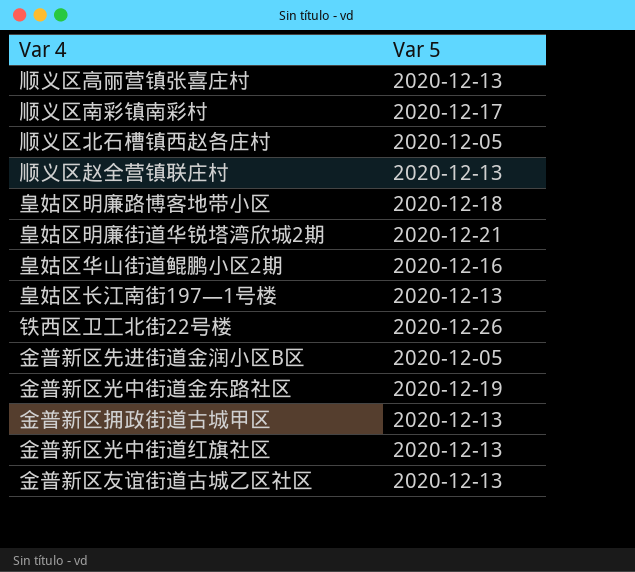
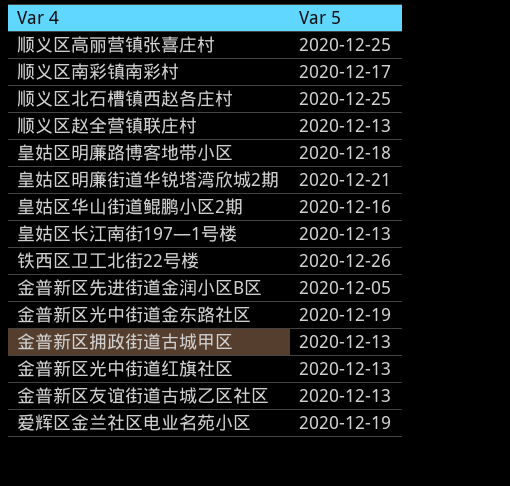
顺义区高丽营镇张喜庄村 | Var 5: 2020-12-13 -> 2020-12-25
顺义区北石槽镇西赵各庄村 | Var 5: 2020-12-05 -> 2020-12-25
row 爱辉区金兰社区电业名苑小区: none -> 2020-12-19

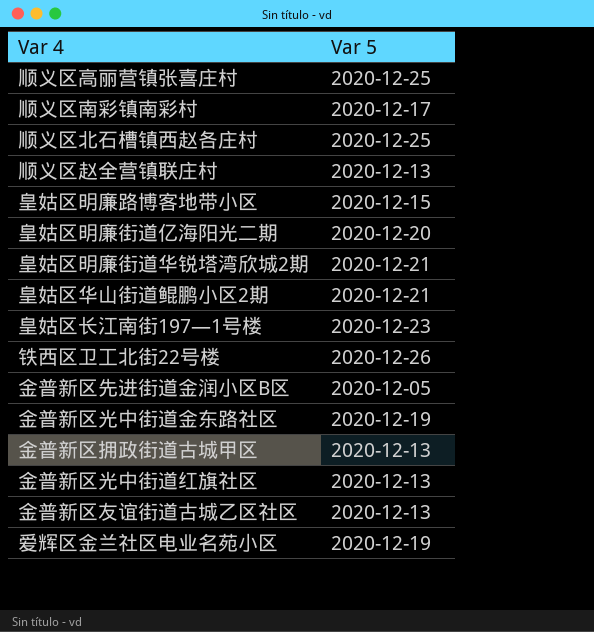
皇姑区明廉路博客地带小区 | Var 5: 2020-12-18 -> 2020-12-15
row 皇姑区明廉街道亿海阳光二期: none -> 2020-12-20
皇姑区华山街道鲲鹏小区2期 | Var 5: 2020-12-16 -> 2020-12-21
皇姑区长江南街197—1号楼 | Var 5: 2020-12-13 -> 2020-12-23

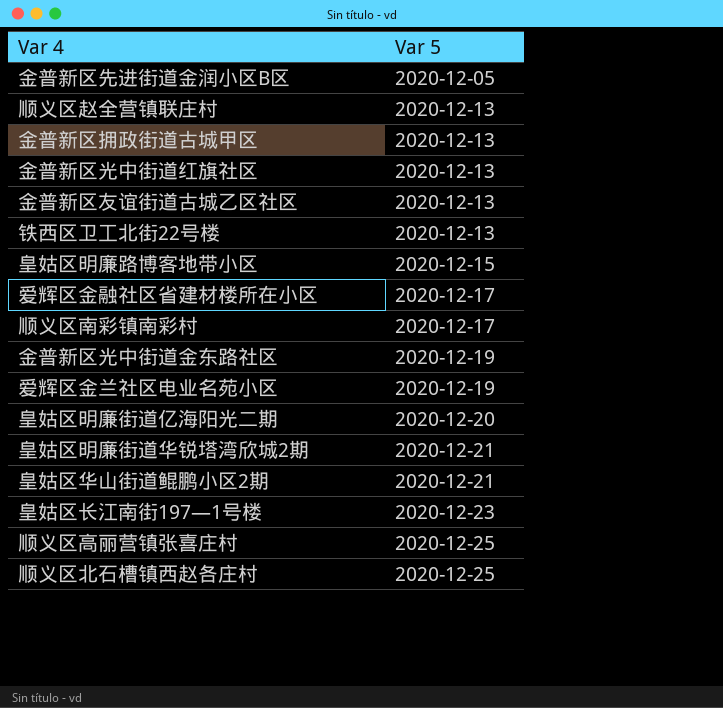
row order: none -> Var 5 ascending
铁西区卫工北街22号楼 | Var 5: 2020-12-26 -> 2020-12-13
row 爱辉区金融社区省建材楼所在小区: none -> 2020-12-17

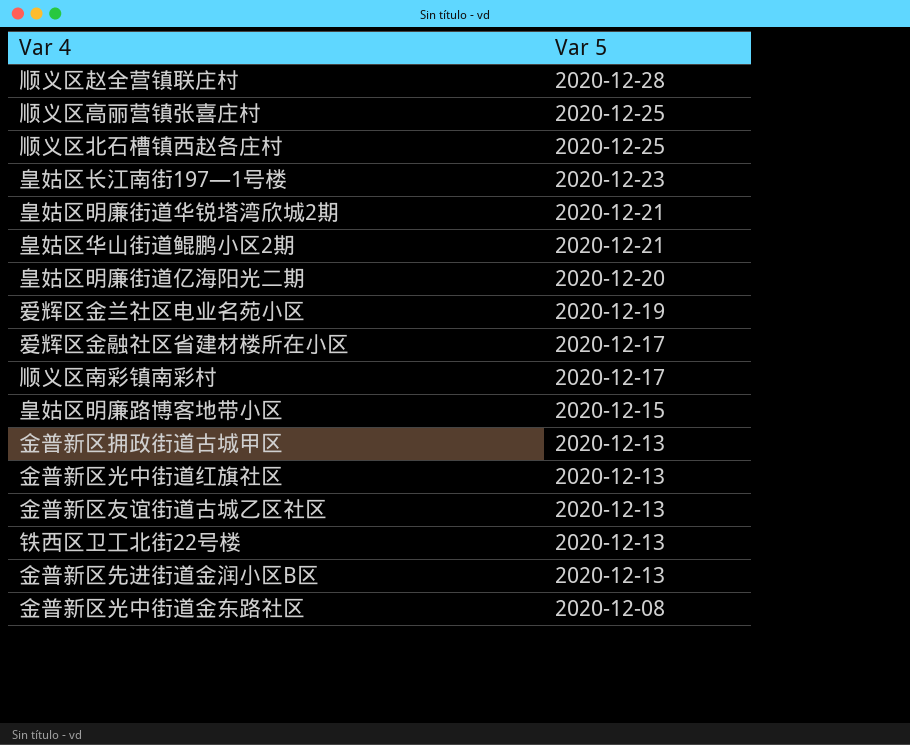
row order: Var 5 ascending -> Var 5 descending
顺义区赵全营镇联庄村 | Var 5: 2020-12-13 -> 2020-12-28
金普新区先进街道金润小区B区 | Var 5: 2020-12-05 -> 2020-12-13
金普新区光中街道金东路社区 | Var 5: 2020-12-19 -> 2020-12-08

